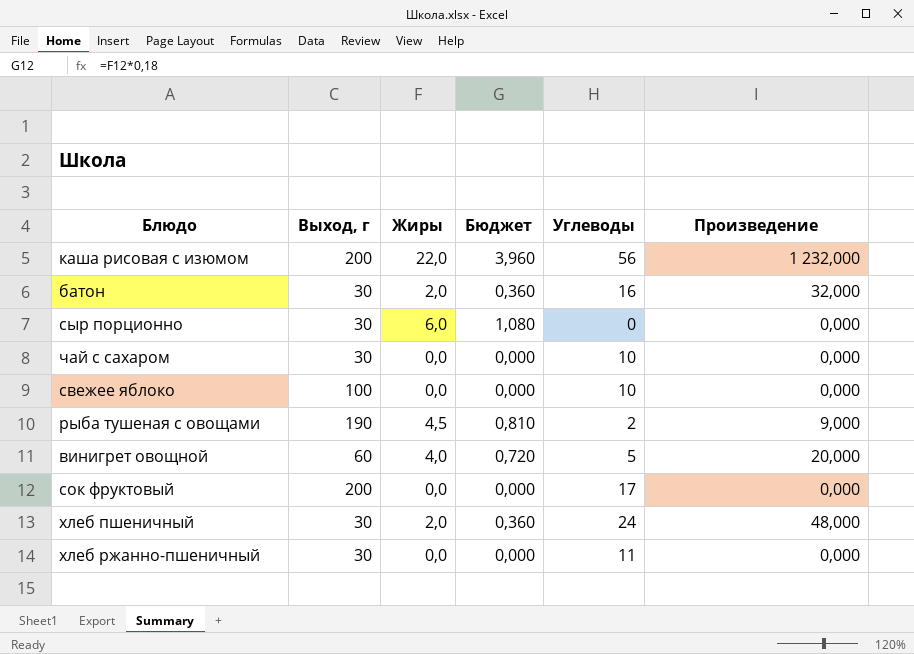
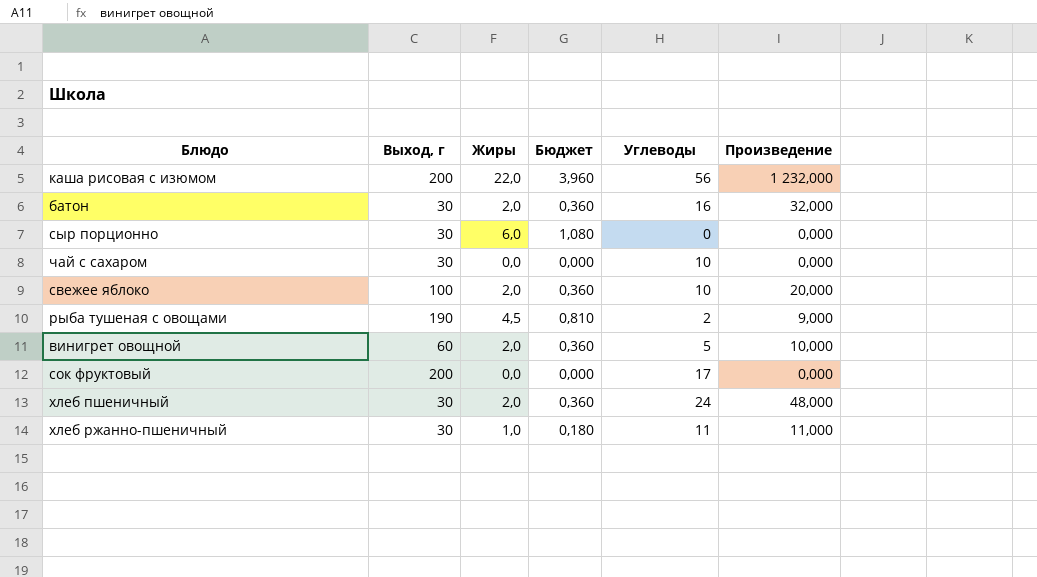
свежее яблоко | Жиры: 0,0 -> 2,0
свежее яблоко | Бюджет: 0,000 -> 0,360
свежее яблоко | Произведение: 0,000 -> 20,000
винигрет овощной | Жиры: 4,0 -> 2,0
винигрет овощной | Бюджет: 0,720 -> 0,360
винигрет овощной | Произведение: 20,000 -> 10,000
хлеб ржанно-пшеничный | Жиры: 0,0 -> 1,0
хлеб ржанно-пшеничный | Бюджет: 0,000 -> 0,180
хлеб ржанно-пшеничный | Произведение: 0,000 -> 11,000

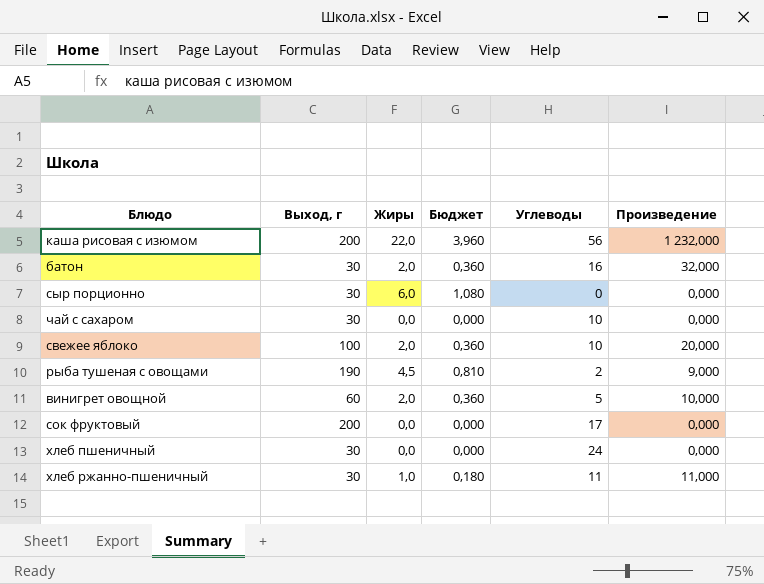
хлеб пшеничный | Жиры: 2,0 -> 0,0
хлеб пшеничный | Бюджет: 0,360 -> 0,000
хлеб пшеничный | Произведение: 48,000 -> 0,000

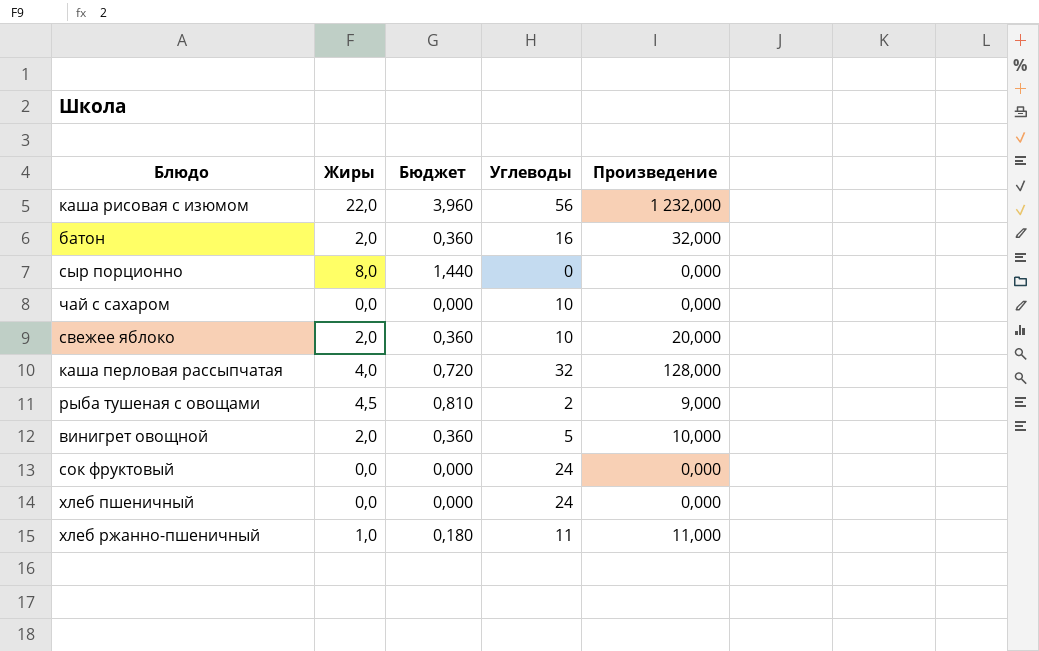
column Выход, г | position: 2 -> none
сыр порционно | Жиры: 6,0 -> 8,0
сыр порционно | Бюджет: 1,080 -> 1,440
row каша перловая рассыпчатая: none -> 4,0 | 0,720 | 32 | 128,000
сок фруктовый | Углеводы: 17 -> 24

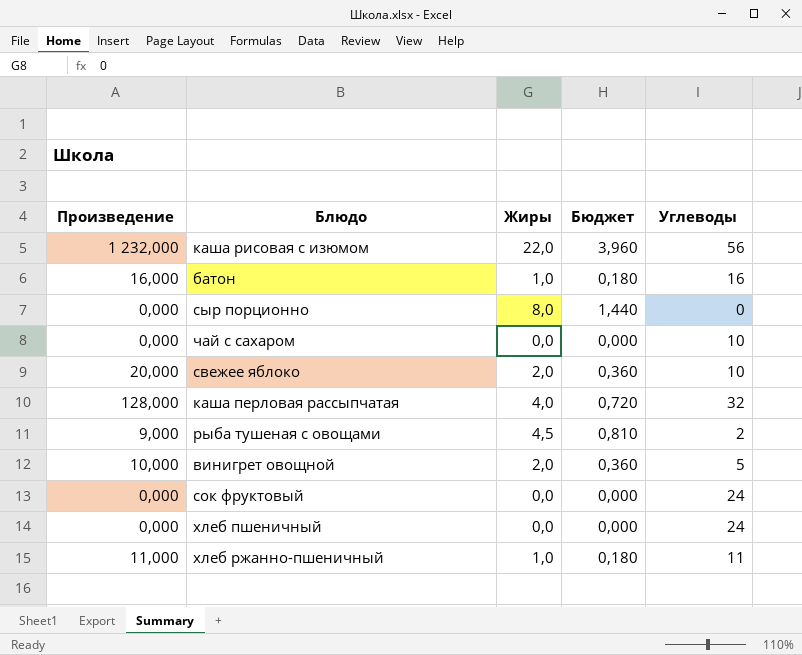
column Произведение | position: 5 -> 1
батон | Произведение: 32,000 -> 16,000
батон | Жиры: 2,0 -> 1,0
батон | Бюджет: 0,360 -> 0,180

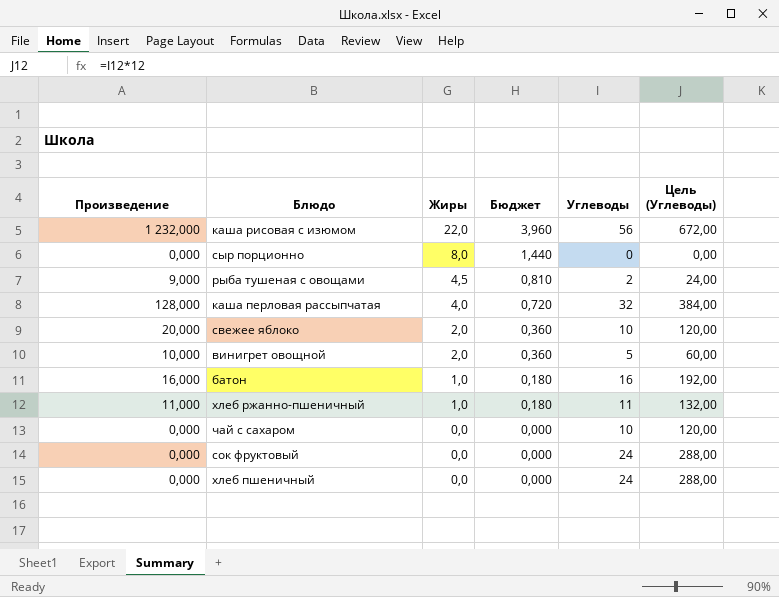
row order: none -> Жиры descending
column Цель (Углеводы) | formula: none -> [Углеводы] * 12

